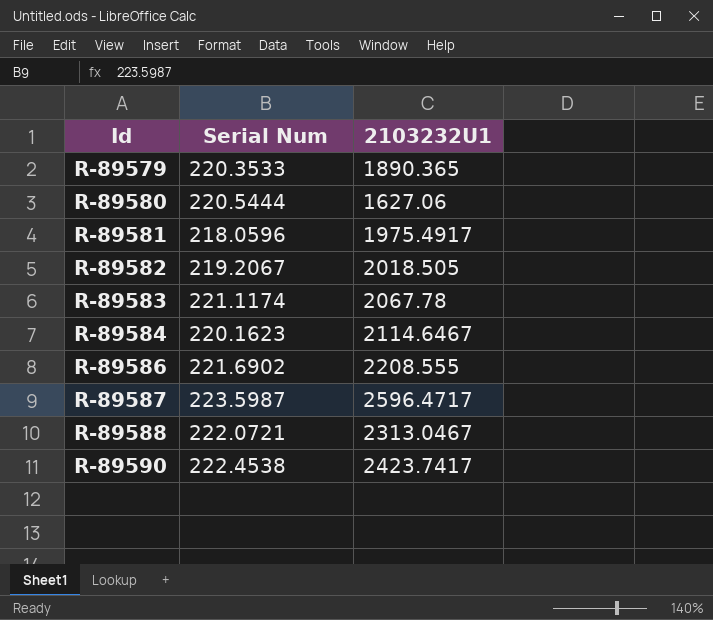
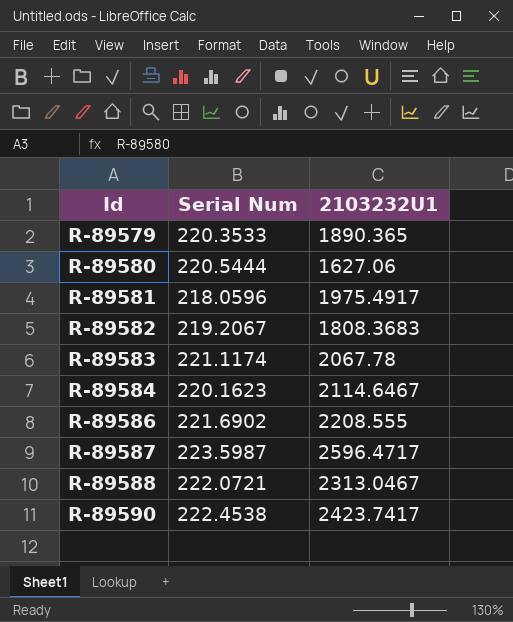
R-89582 | 2103232U1: 2018.505 -> 1808.3683

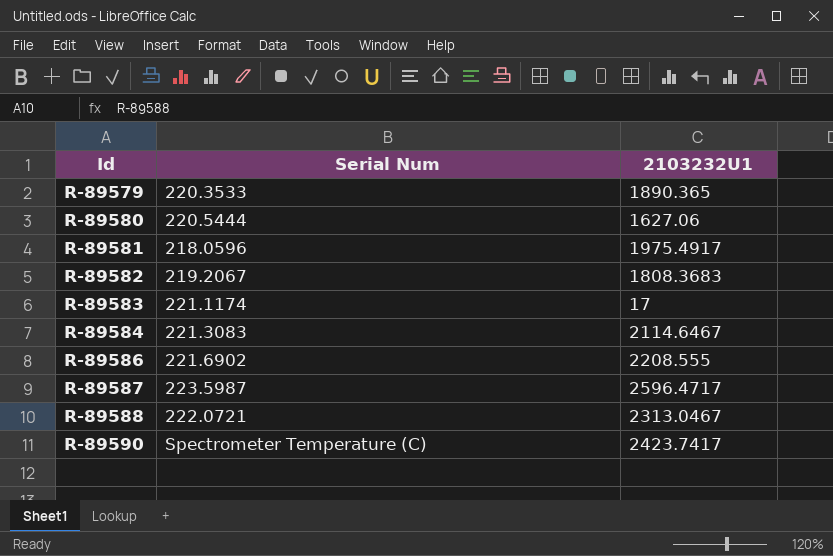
R-89583 | 2103232U1: 2067.78 -> 17
R-89584 | Serial Num: 220.1623 -> 221.3083
R-89590 | Serial Num: 222.4538 -> Spectrometer Temperature (C)

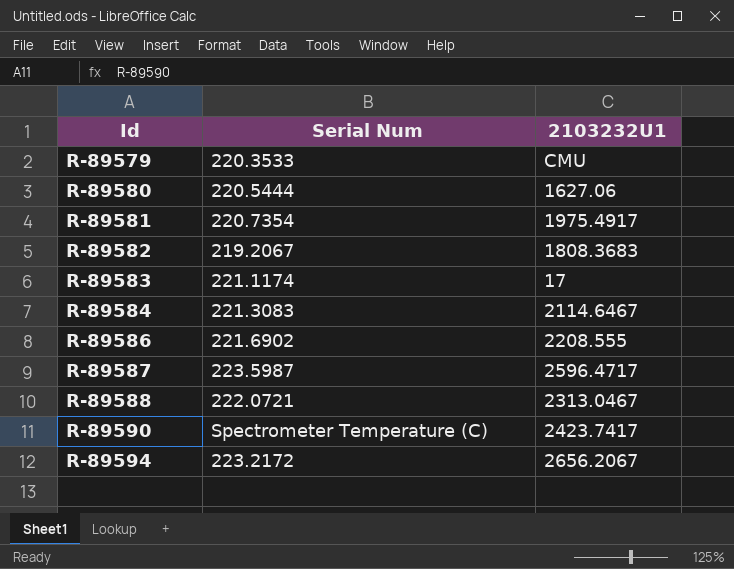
R-89579 | 2103232U1: 1890.365 -> CMU
R-89581 | Serial Num: 218.0596 -> 220.7354
row R-89594: none -> 223.2172 | 2656.2067

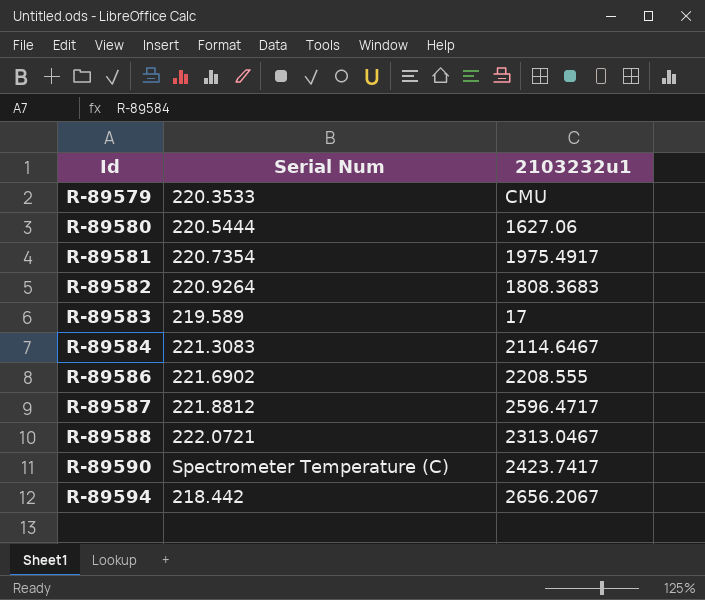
column name: 2103232U1 -> 2103232u1
R-89582 | Serial Num: 219.2067 -> 220.9264
R-89583 | Serial Num: 221.1174 -> 219.589
R-89587 | Serial Num: 223.5987 -> 221.8812
R-89594 | Serial Num: 223.2172 -> 218.442

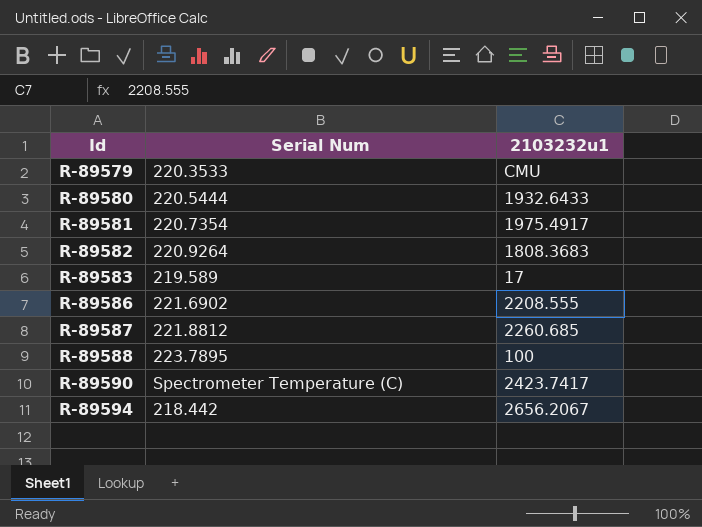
row R-89584: 221.3083 | 2114.6467 -> none
R-89580 | 2103232u1: 1627.06 -> 1932.6433
R-89587 | 2103232u1: 2596.4717 -> 2260.685
R-89588 | Serial Num: 222.0721 -> 223.7895
R-89588 | 2103232u1: 2313.0467 -> 100

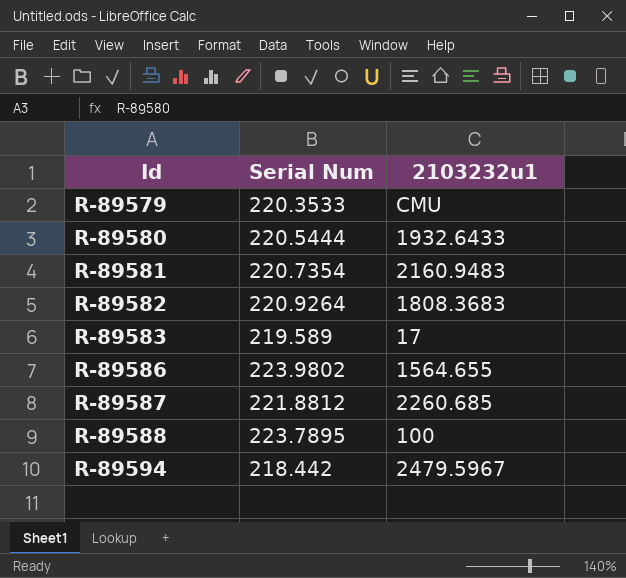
row R-89590: Spectrometer Temperature (C) | 2423.7417 -> none
R-89581 | 2103232u1: 1975.4917 -> 2160.9483
R-89586 | Serial Num: 221.6902 -> 223.9802
R-89586 | 2103232u1: 2208.555 -> 1564.655
R-89594 | 2103232u1: 2656.2067 -> 2479.5967

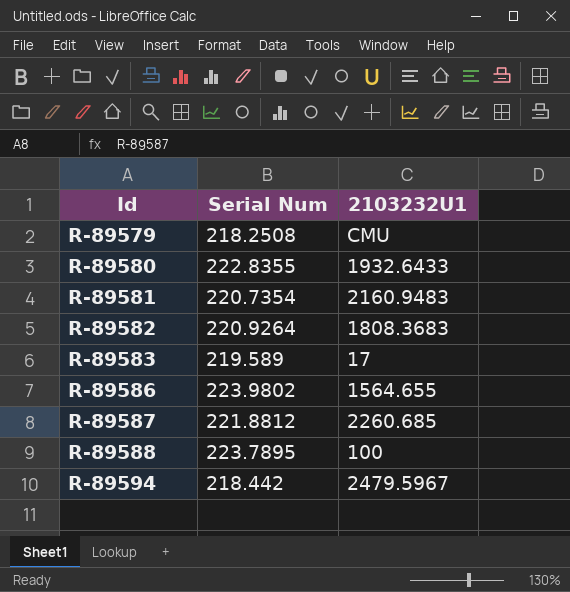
column name: 2103232u1 -> 2103232U1
R-89579 | Serial Num: 220.3533 -> 218.2508
R-89580 | Serial Num: 220.5444 -> 222.8355

